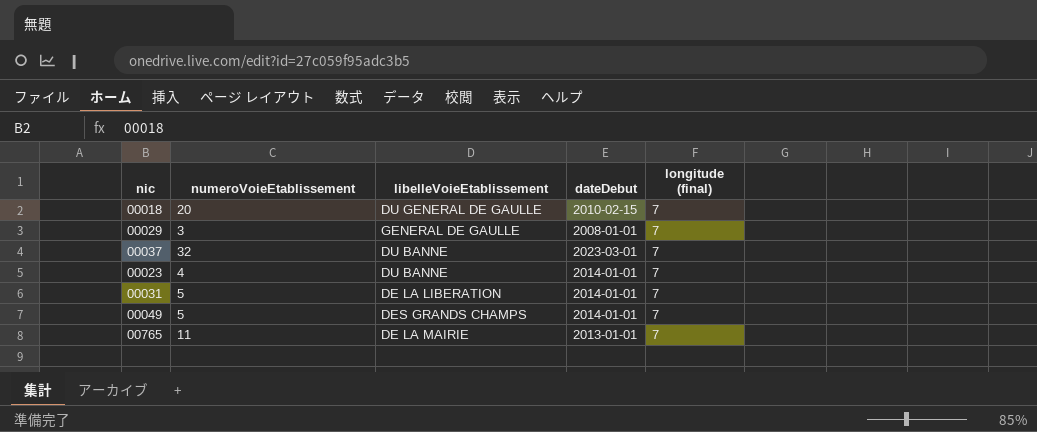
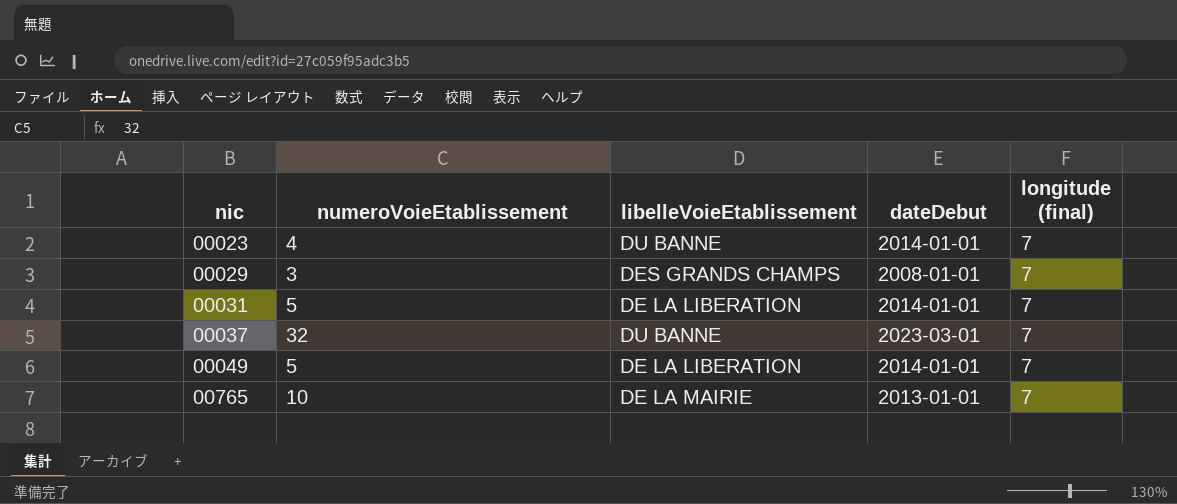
row order: none -> nic ascending
row 00018: 20 | DU GENERAL DE GAULLE | 2010-02-15 | 7 -> none
00029 | libelleVoieEtablissement: GENERAL DE GAULLE -> DES GRANDS CHAMPS
00049 | libelleVoieEtablissement: DES GRANDS CHAMPS -> DE LA LIBERATION
00765 | numeroVoieEtablissement: 11 -> 10

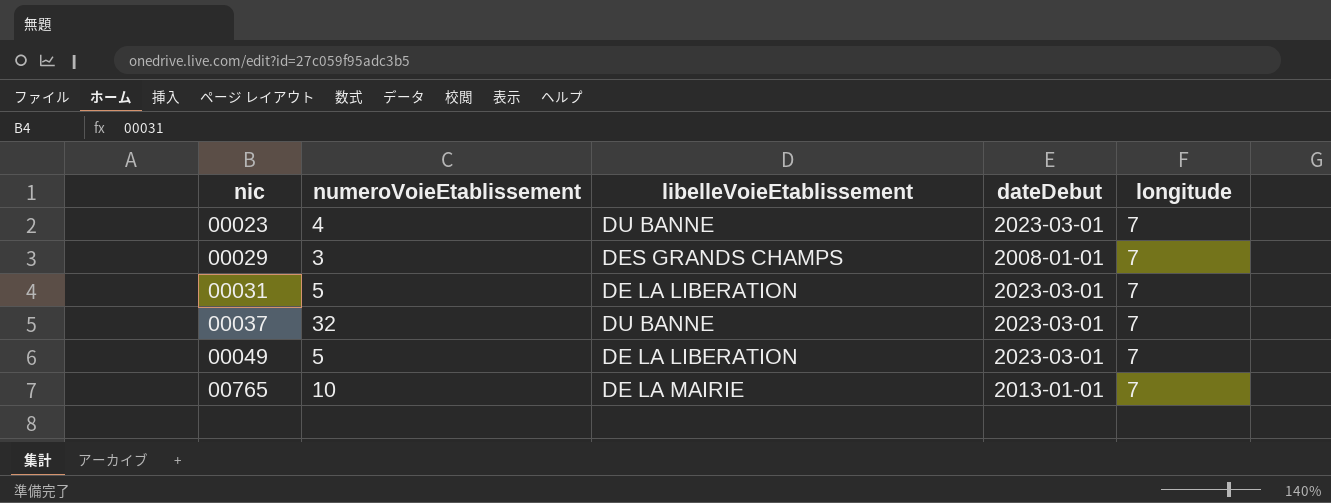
column name: longitude (final) -> longitude
00023 | dateDebut: 2014-01-01 -> 2023-03-01
00031 | dateDebut: 2014-01-01 -> 2023-03-01
00049 | dateDebut: 2014-01-01 -> 2023-03-01

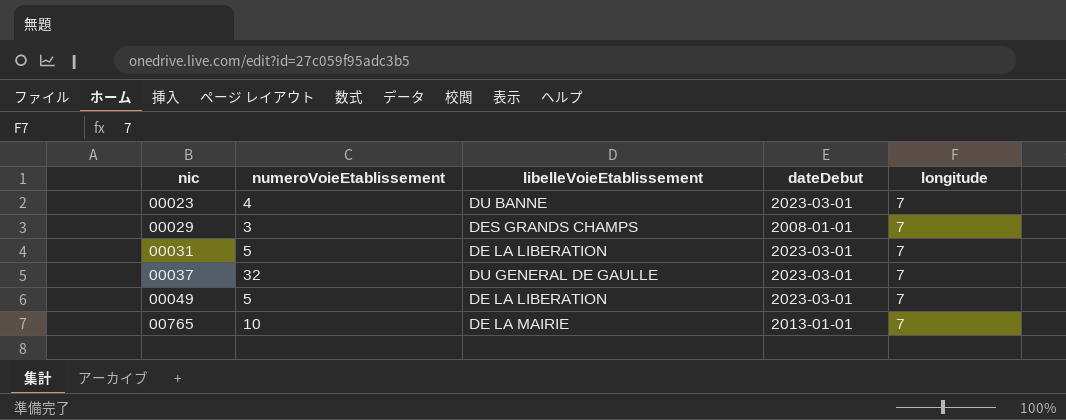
00037 | libelleVoieEtablissement: DU BANNE -> DU GENERAL DE GAULLE

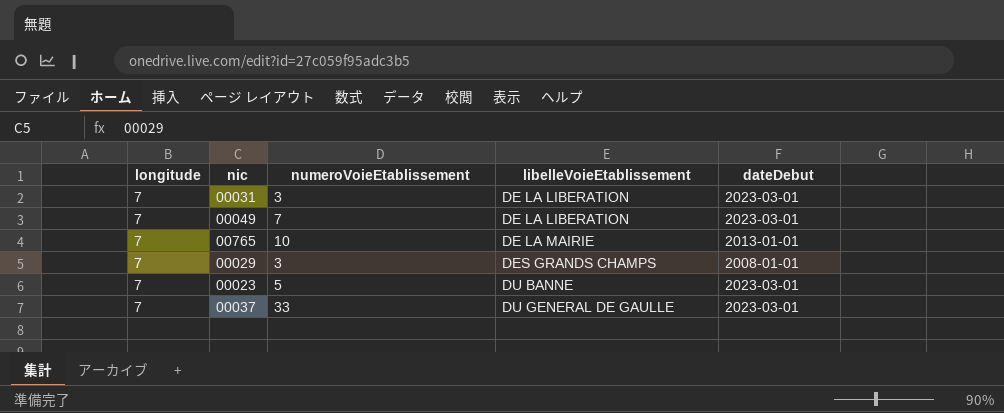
row order: nic ascending -> libelleVoieEtablissement ascending
column longitude | position: 5 -> 1
00031 | numeroVoieEtablissement: 5 -> 3
00049 | numeroVoieEtablissement: 5 -> 7
00023 | numeroVoieEtablissement: 4 -> 5
00037 | numeroVoieEtablissement: 32 -> 33

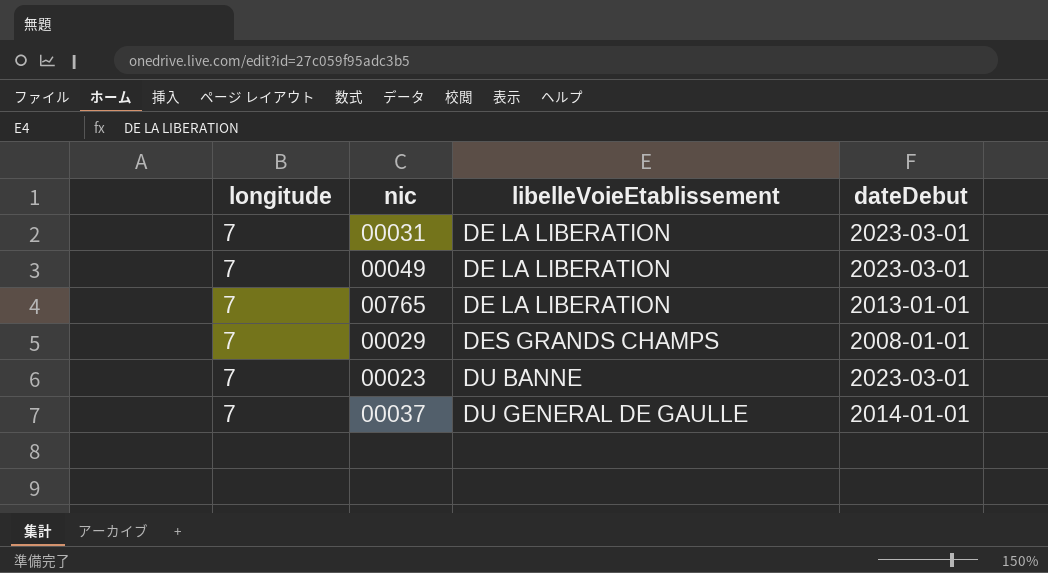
column numeroVoieEtablissement | position: 3 -> none
00765 | libelleVoieEtablissement: DE LA MAIRIE -> DE LA LIBERATION
00037 | dateDebut: 2023-03-01 -> 2014-01-01

